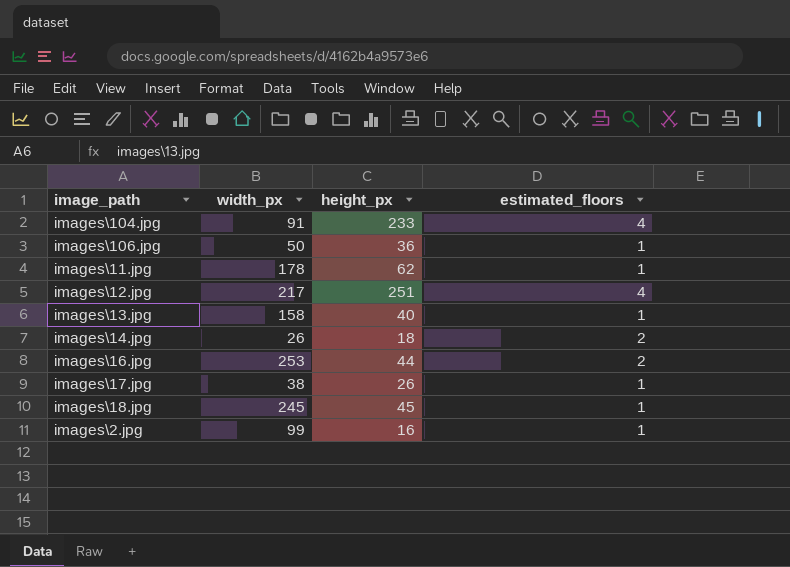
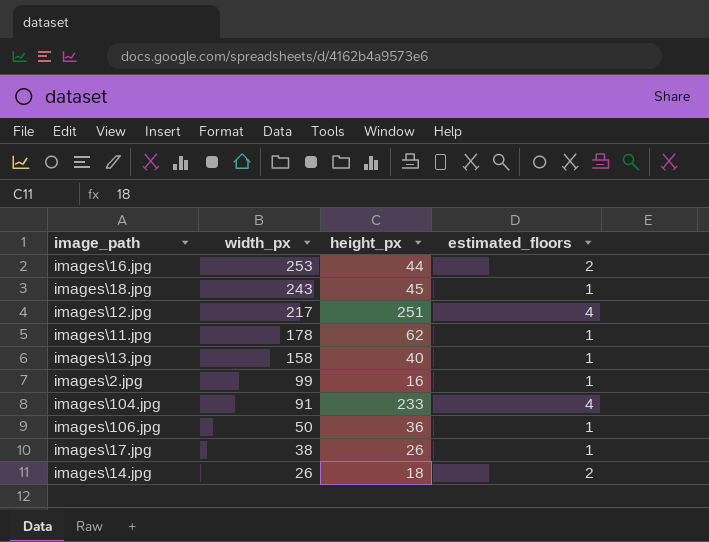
row order: none -> width_px descending
images\18.jpg | width_px: 245 -> 243

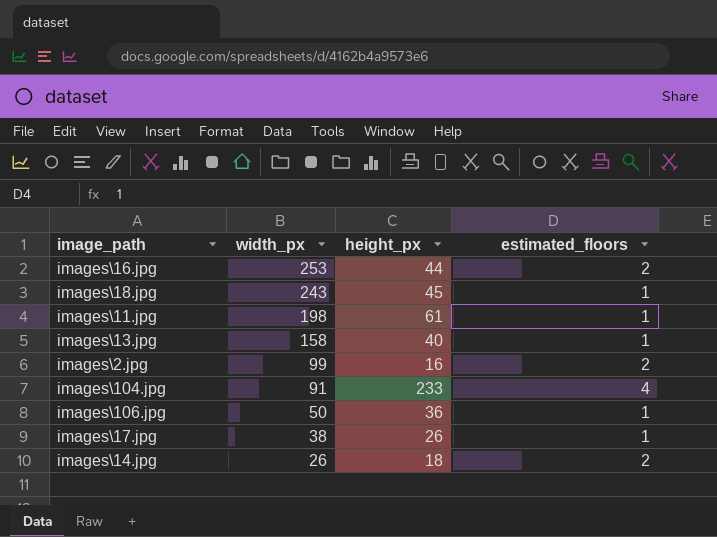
row images\12.jpg: 217 | 251 | 4 -> none
images\11.jpg | width_px: 178 -> 198
images\11.jpg | height_px: 62 -> 61
images\2.jpg | estimated_floors: 1 -> 2

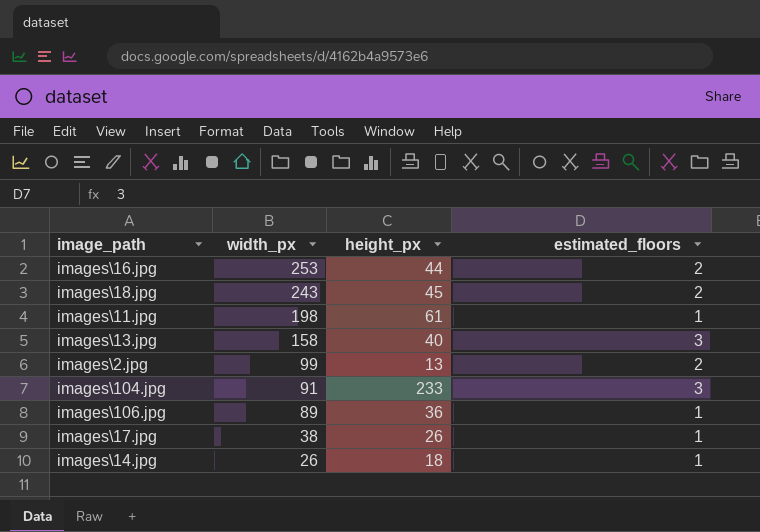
images\18.jpg | estimated_floors: 1 -> 2
images\13.jpg | estimated_floors: 1 -> 3
images\2.jpg | height_px: 16 -> 13
images\104.jpg | estimated_floors: 4 -> 3
images\106.jpg | width_px: 50 -> 89
images\14.jpg | estimated_floors: 2 -> 1

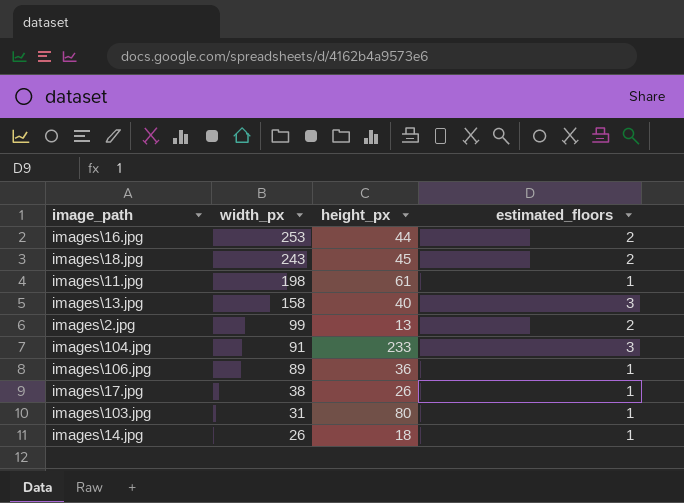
row images\103.jpg: none -> 31 | 80 | 1

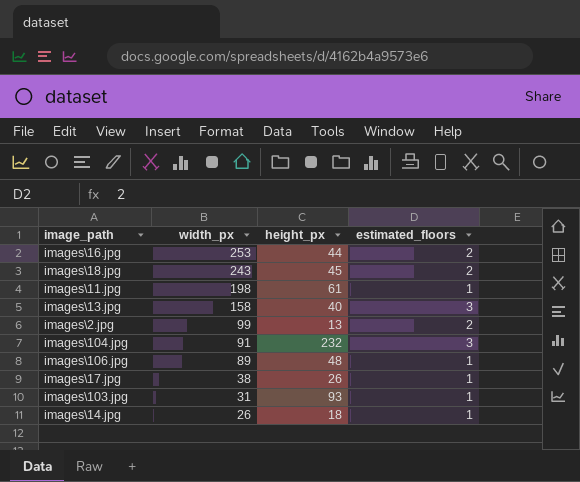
images\104.jpg | height_px: 233 -> 232
images\106.jpg | height_px: 36 -> 48
images\103.jpg | height_px: 80 -> 93

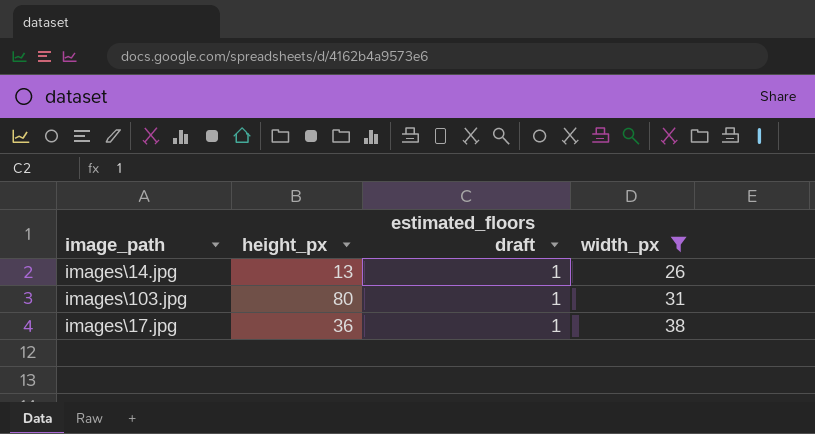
filter: none -> width_px <= 38
row order: width_px descending -> width_px ascending
column name: estimated_floors -> estimated_floors draft
column width_px | position: 2 -> 4
images\14.jpg | height_px: 18 -> 13
images\103.jpg | height_px: 93 -> 80
images\17.jpg | height_px: 26 -> 36

